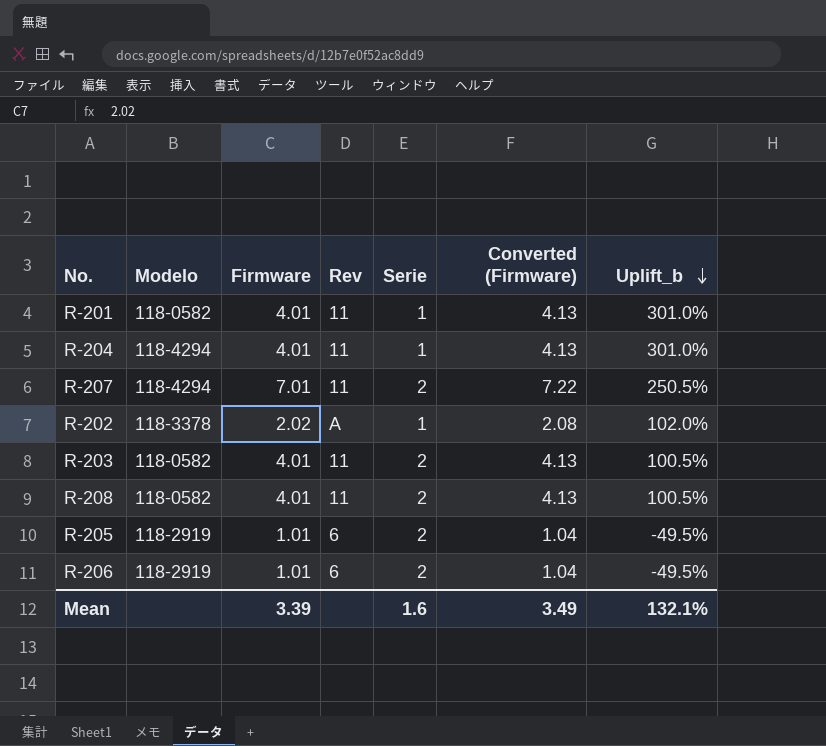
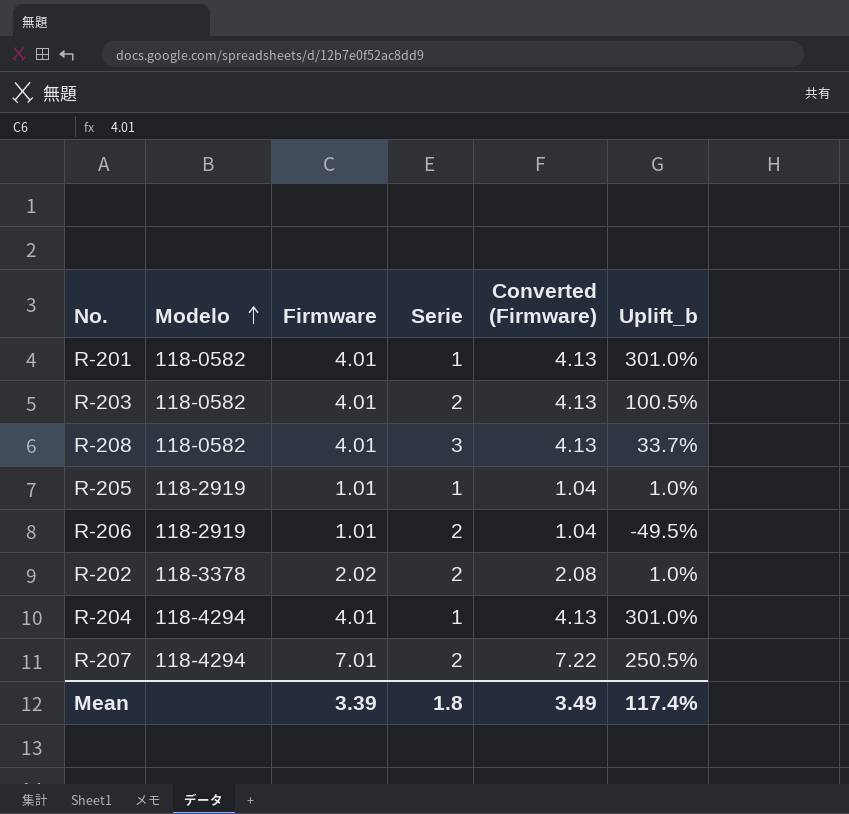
row order: Uplift_b descending -> Modelo ascending
column Rev | position: 4 -> none
R-208 | Serie: 2 -> 3
R-208 | Uplift_b: 100.5% -> 33.7%
R-205 | Serie: 2 -> 1
R-205 | Uplift_b: -49.5% -> 1.0%
R-202 | Serie: 1 -> 2
R-202 | Uplift_b: 102.0% -> 1.0%
Mean | Serie: 1.6 -> 1.8
Mean | Uplift_b: 132.1% -> 117.4%

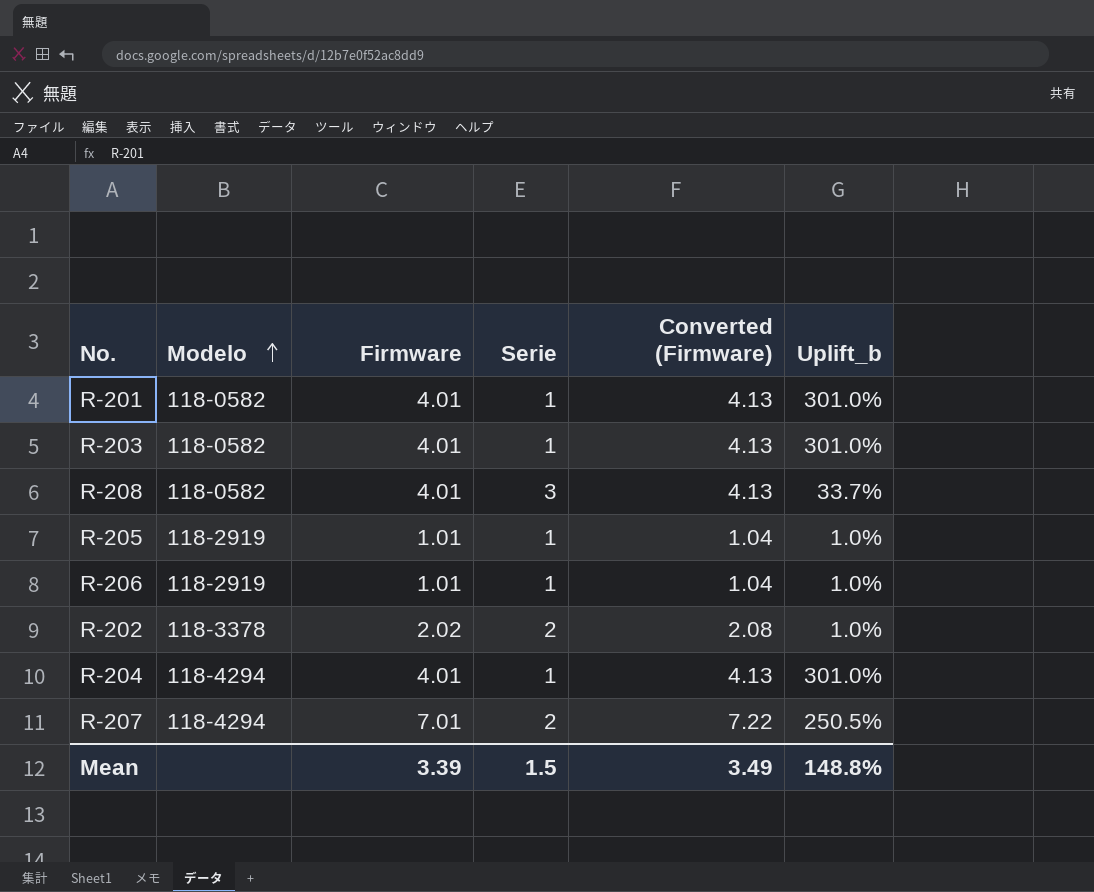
R-203 | Serie: 2 -> 1
R-203 | Uplift_b: 100.5% -> 301.0%
R-206 | Serie: 2 -> 1
R-206 | Uplift_b: -49.5% -> 1.0%
Mean | Serie: 1.8 -> 1.5
Mean | Uplift_b: 117.4% -> 148.8%

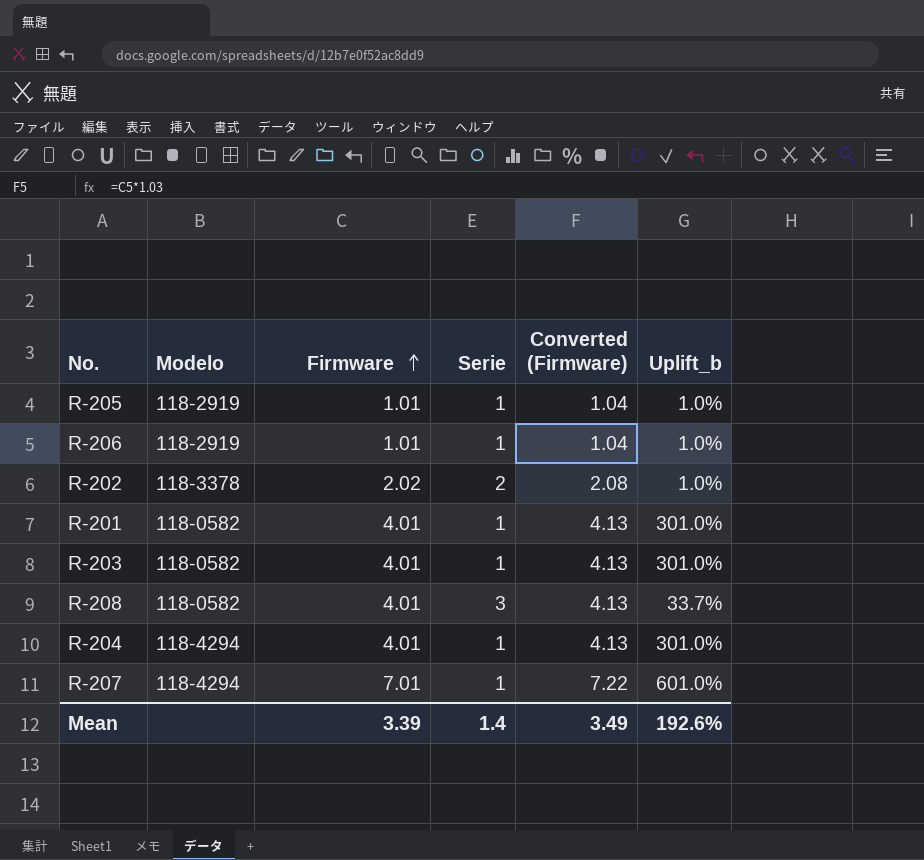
row order: Modelo ascending -> Firmware ascending
R-207 | Serie: 2 -> 1
R-207 | Uplift_b: 250.5% -> 601.0%
Mean | Serie: 1.5 -> 1.4
Mean | Uplift_b: 148.8% -> 192.6%

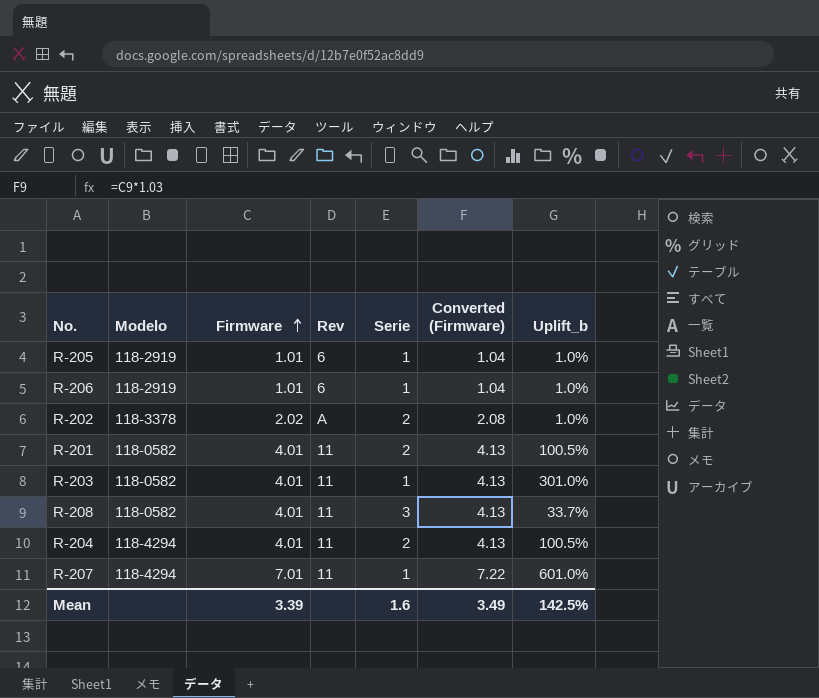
column Rev | position: none -> 4
R-201 | Serie: 1 -> 2
R-201 | Uplift_b: 301.0% -> 100.5%
R-204 | Serie: 1 -> 2
R-204 | Uplift_b: 301.0% -> 100.5%
Mean | Serie: 1.4 -> 1.6
Mean | Uplift_b: 192.6% -> 142.5%

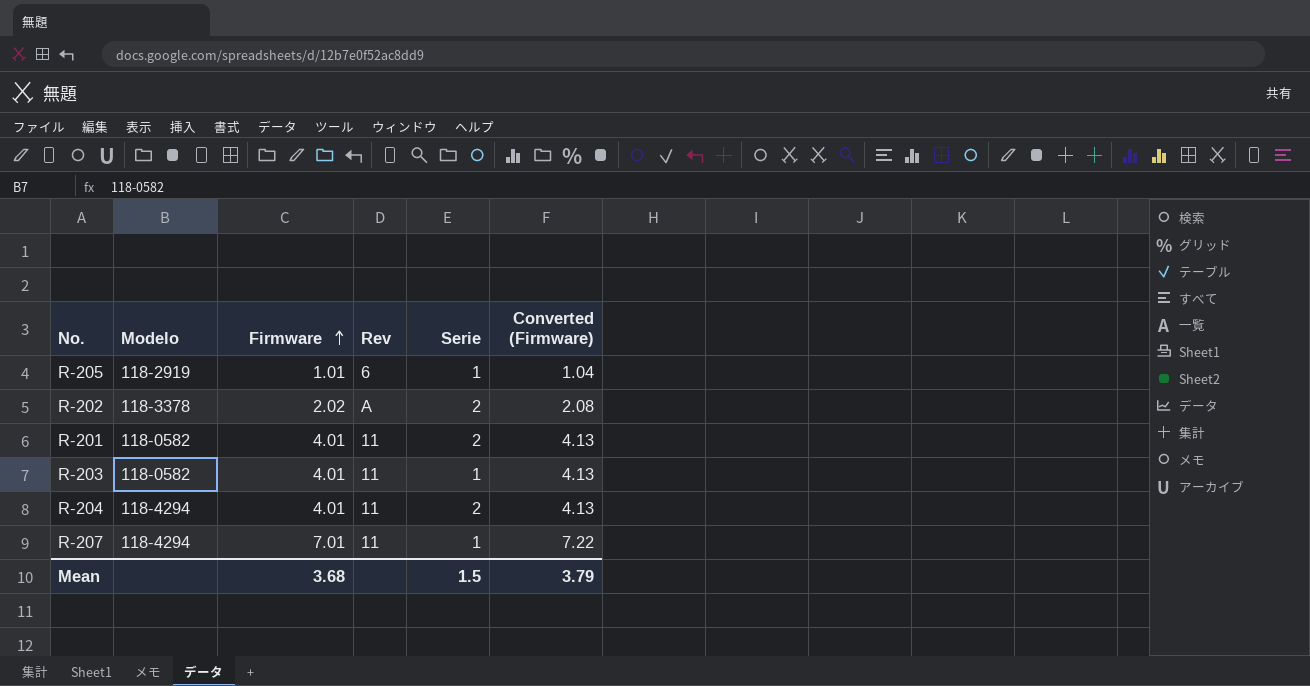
column Uplift_b | formula: ([Firmware] - [Serie]) / [Serie] -> none
row R-206: 118-2919 | 1.01 | 6 | 1 | 1.04 | 1.0% -> none
row R-208: 118-0582 | 4.01 | 11 | 3 | 4.13 | 33.7% -> none
Mean | Firmware: 3.39 -> 3.68
Mean | Serie: 1.6 -> 1.5
Mean | Converted (Firmware): 3.49 -> 3.79

